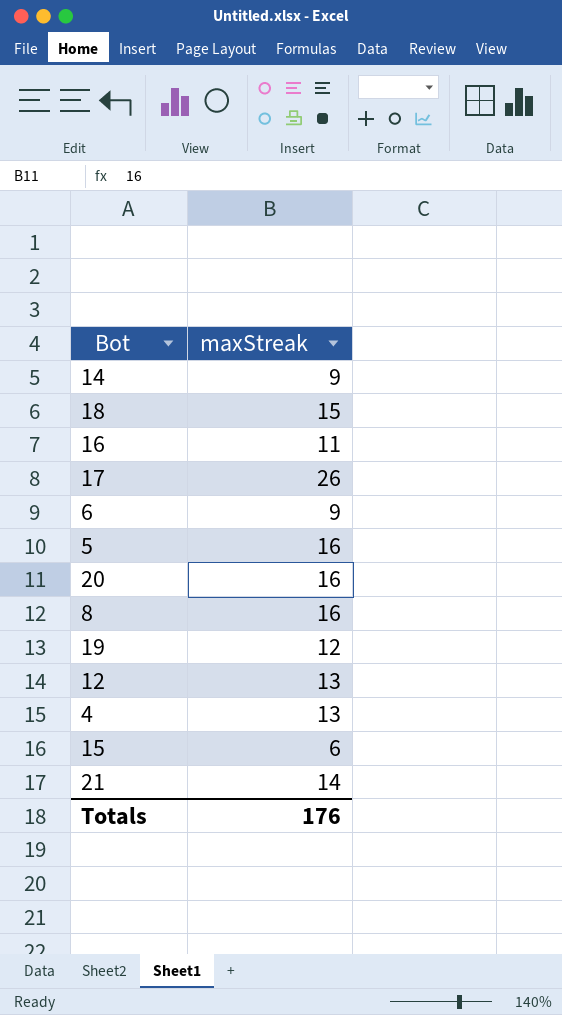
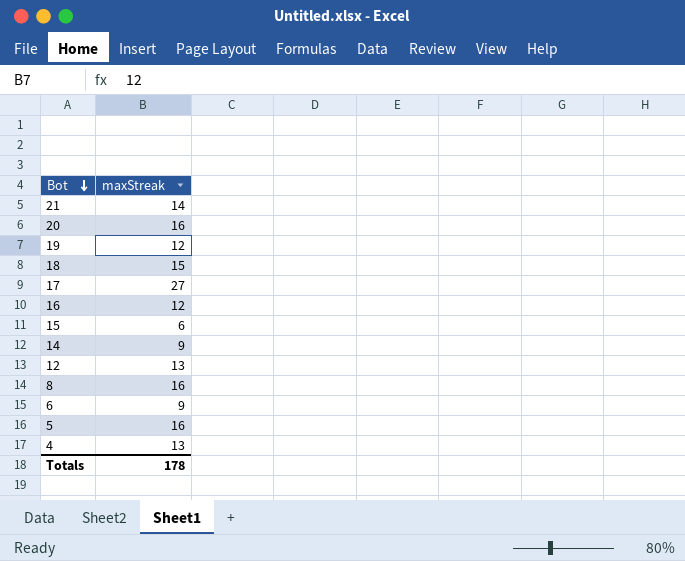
row order: none -> Bot descending
17 | maxStreak: 26 -> 27
16 | maxStreak: 11 -> 12
Totals | maxStreak: 176 -> 178

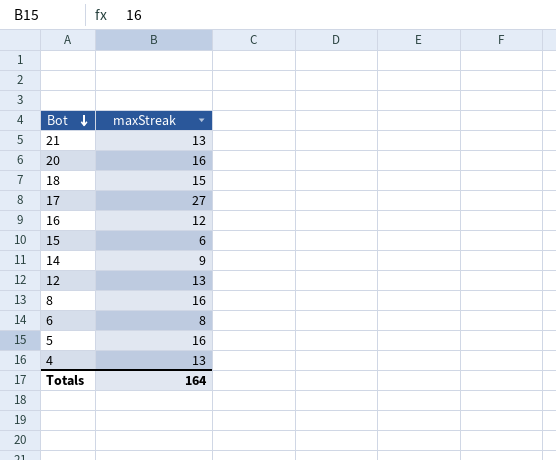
row 19: 12 -> none
21 | maxStreak: 14 -> 13
6 | maxStreak: 9 -> 8
Totals | maxStreak: 178 -> 164

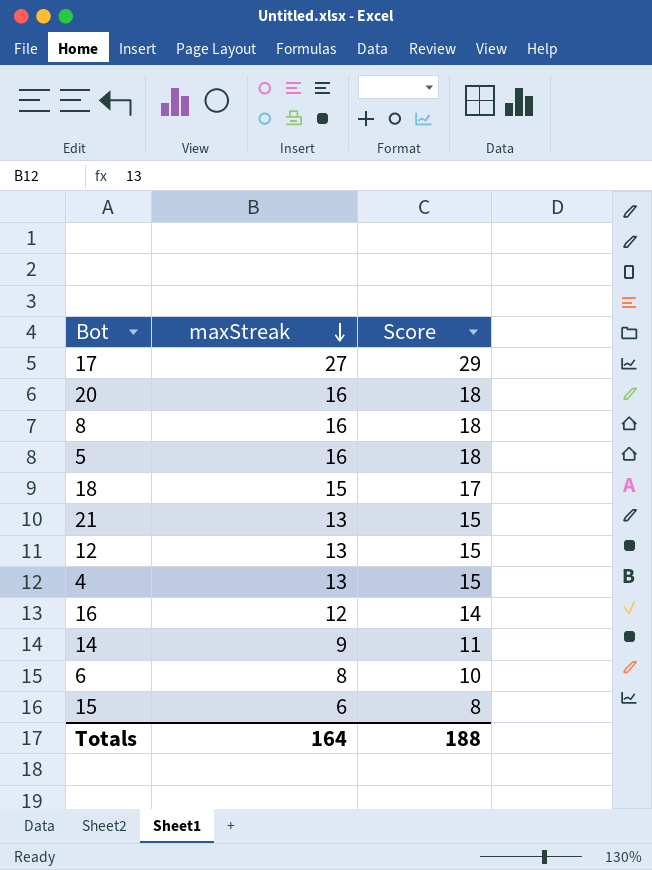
row order: Bot descending -> maxStreak descending
column Score | formula: none -> [maxStreak] + 2

